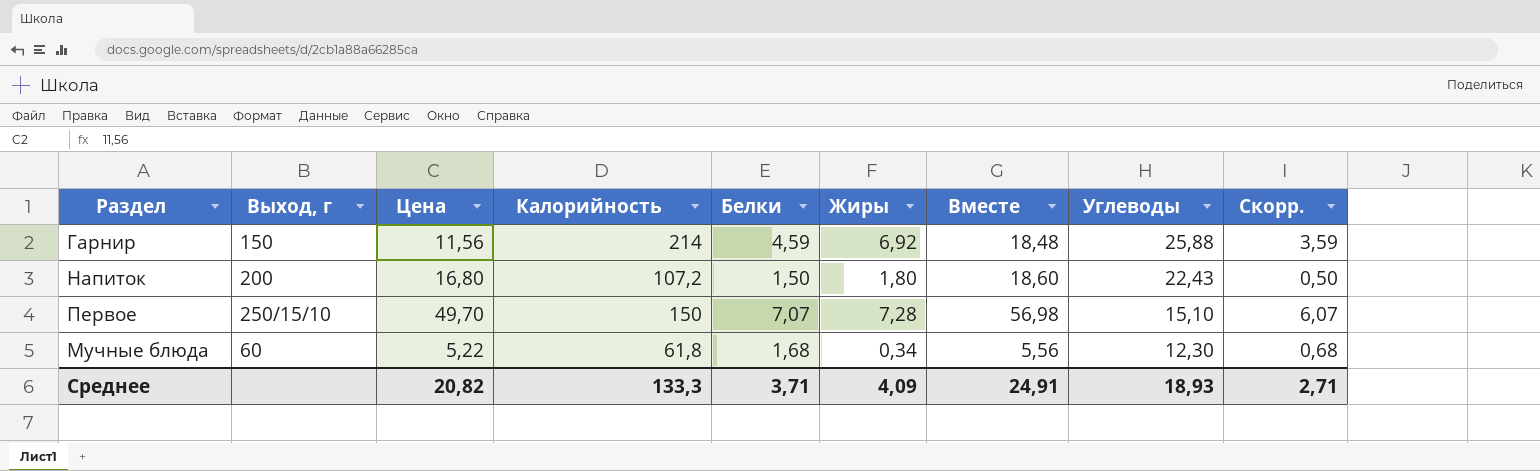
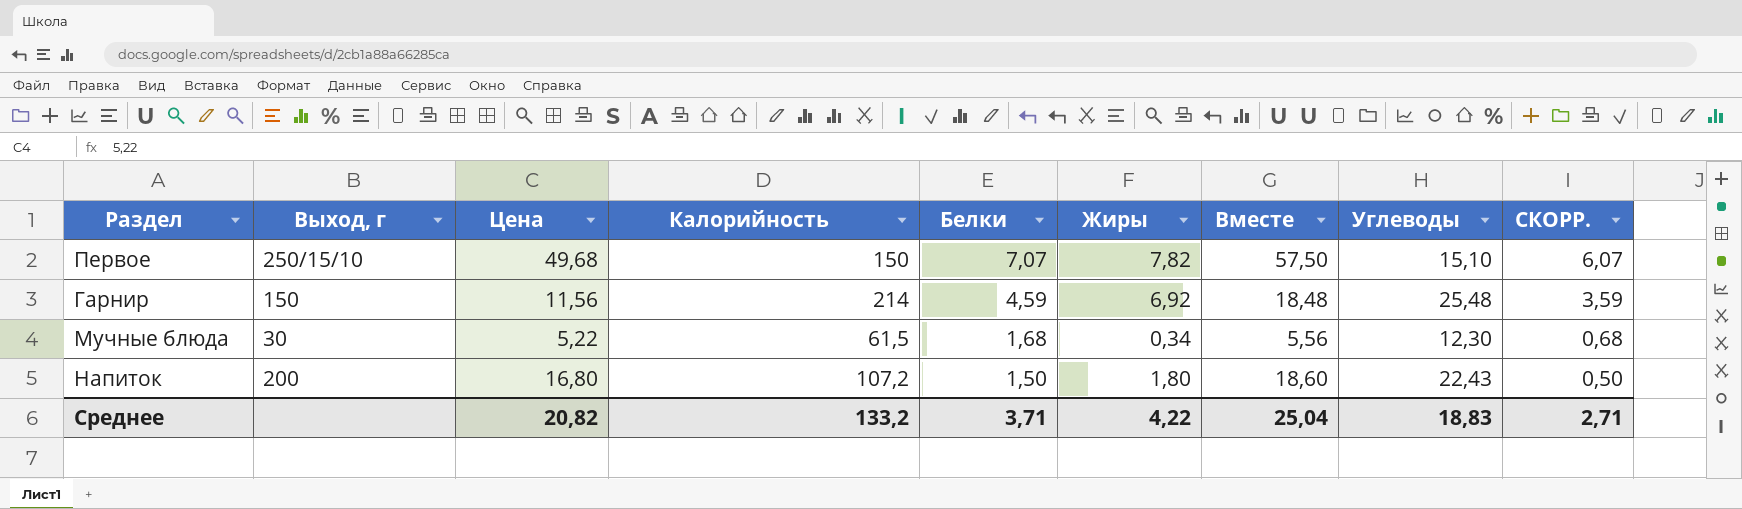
row order: Углеводы descending -> Белки descending
column name: Скорр. -> СКОРР.
Первое | Цена: 49,70 -> 49,68
Первое | Жиры: 7,28 -> 7,82
Первое | Вместе: 56,98 -> 57,50
Гарнир | Углеводы: 25,88 -> 25,48
Мучные блюда | Выход, г: 60 -> 30
Мучные блюда | Калорийность: 61,8 -> 61,5
Среднее | Калорийность: 133,3 -> 133,2
Среднее | Жиры: 4,09 -> 4,22
Среднее | Вместе: 24,91 -> 25,04
Среднее | Углеводы: 18,93 -> 18,83

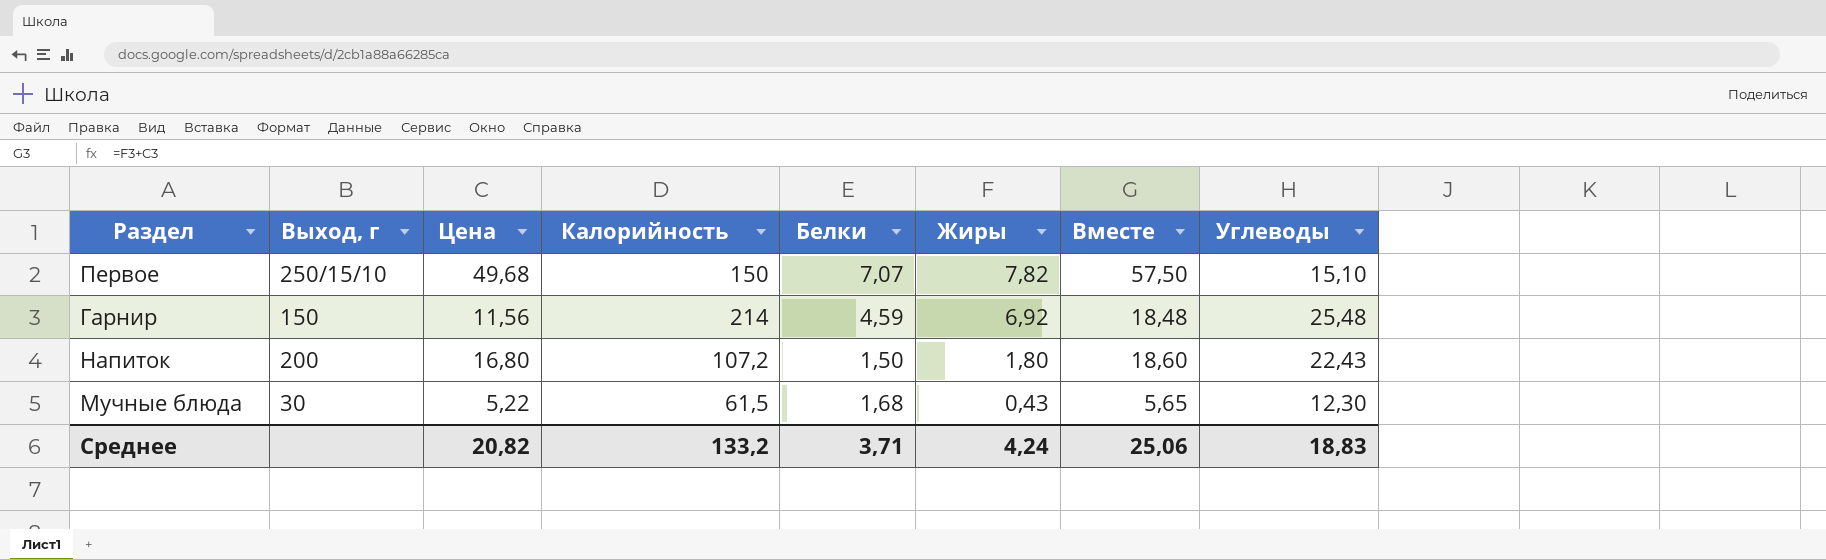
row order: Белки descending -> Жиры descending
column СКОРР. | formula: [Белки] - 1 -> none
Мучные блюда | Жиры: 0,34 -> 0,43
Мучные блюда | Вместе: 5,56 -> 5,65
Среднее | Жиры: 4,22 -> 4,24
Среднее | Вместе: 25,04 -> 25,06

